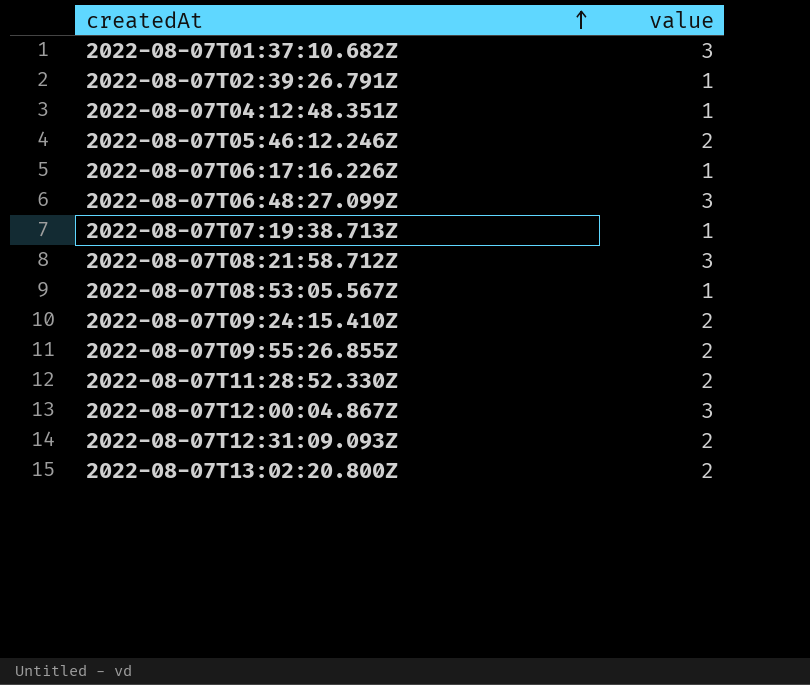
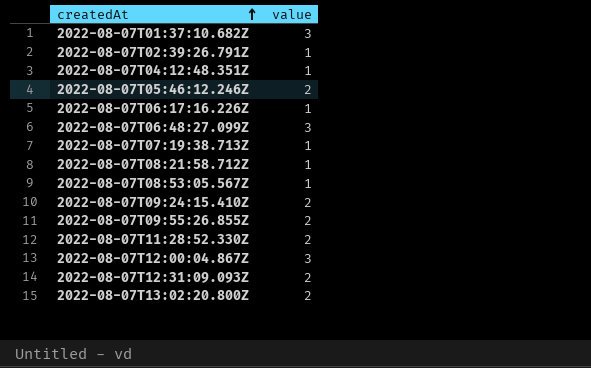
2022-08-07T08:21:58.712Z | value: 3 -> 1

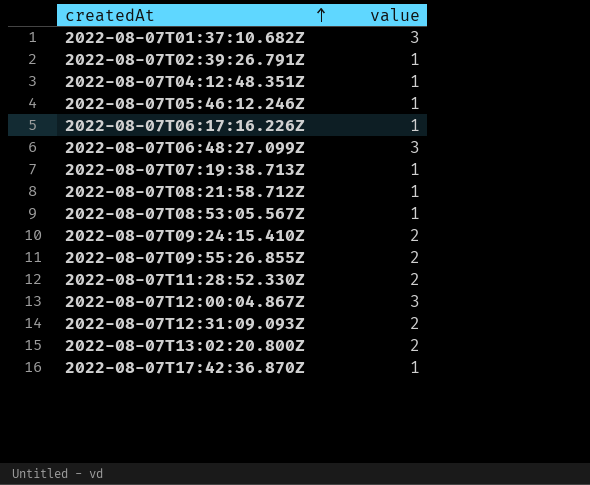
2022-08-07T05:46:12.246Z | value: 2 -> 1
row 2022-08-07T17:42:36.870Z: none -> 1

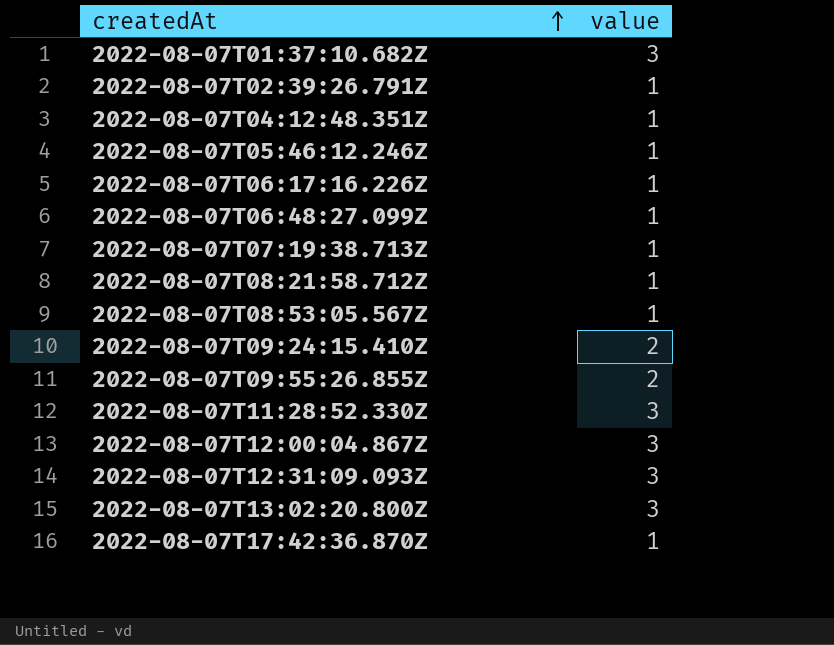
2022-08-07T06:48:27.099Z | value: 3 -> 1
2022-08-07T11:28:52.330Z | value: 2 -> 3
2022-08-07T12:31:09.093Z | value: 2 -> 3
2022-08-07T13:02:20.800Z | value: 2 -> 3

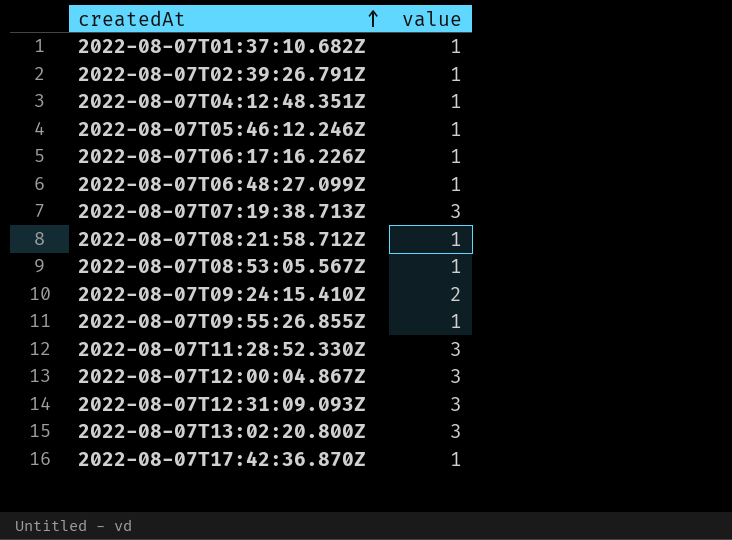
2022-08-07T01:37:10.682Z | value: 3 -> 1
2022-08-07T07:19:38.713Z | value: 1 -> 3
2022-08-07T09:55:26.855Z | value: 2 -> 1

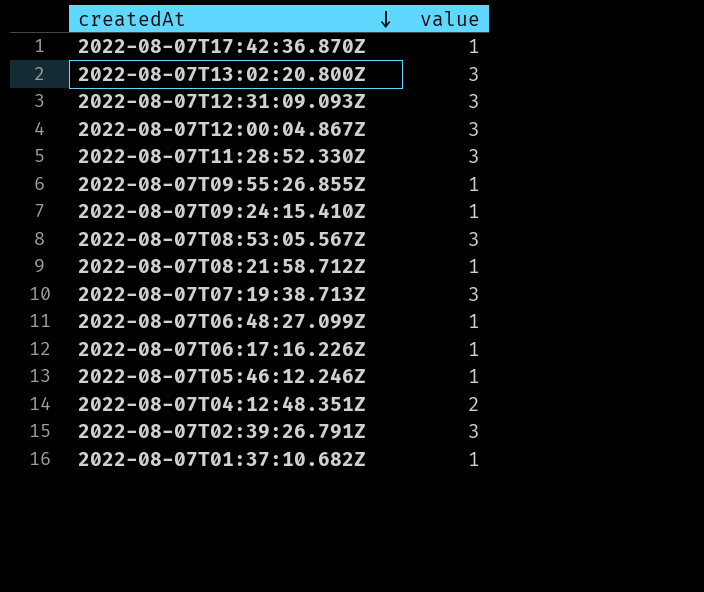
row order: createdAt ascending -> createdAt descending
2022-08-07T09:24:15.410Z | value: 2 -> 1
2022-08-07T08:53:05.567Z | value: 1 -> 3
2022-08-07T04:12:48.351Z | value: 1 -> 2
2022-08-07T02:39:26.791Z | value: 1 -> 3

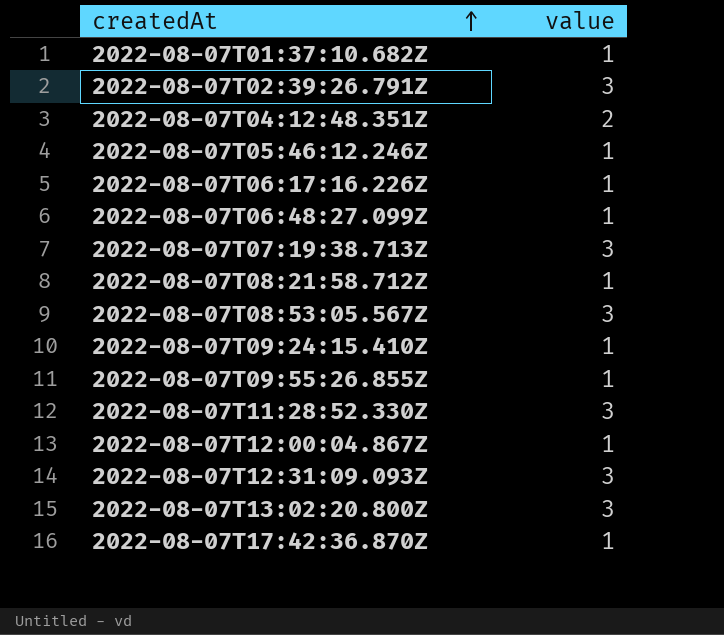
row order: createdAt descending -> createdAt ascending
2022-08-07T12:00:04.867Z | value: 3 -> 1

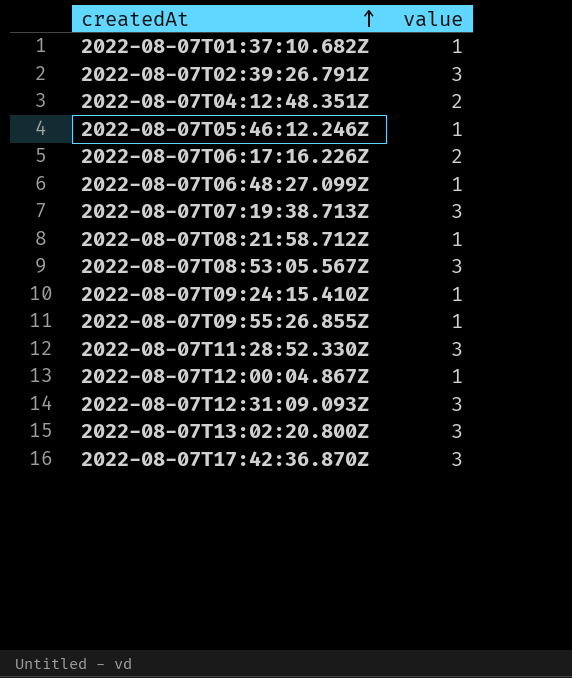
2022-08-07T06:17:16.226Z | value: 1 -> 2
2022-08-07T17:42:36.870Z | value: 1 -> 3

